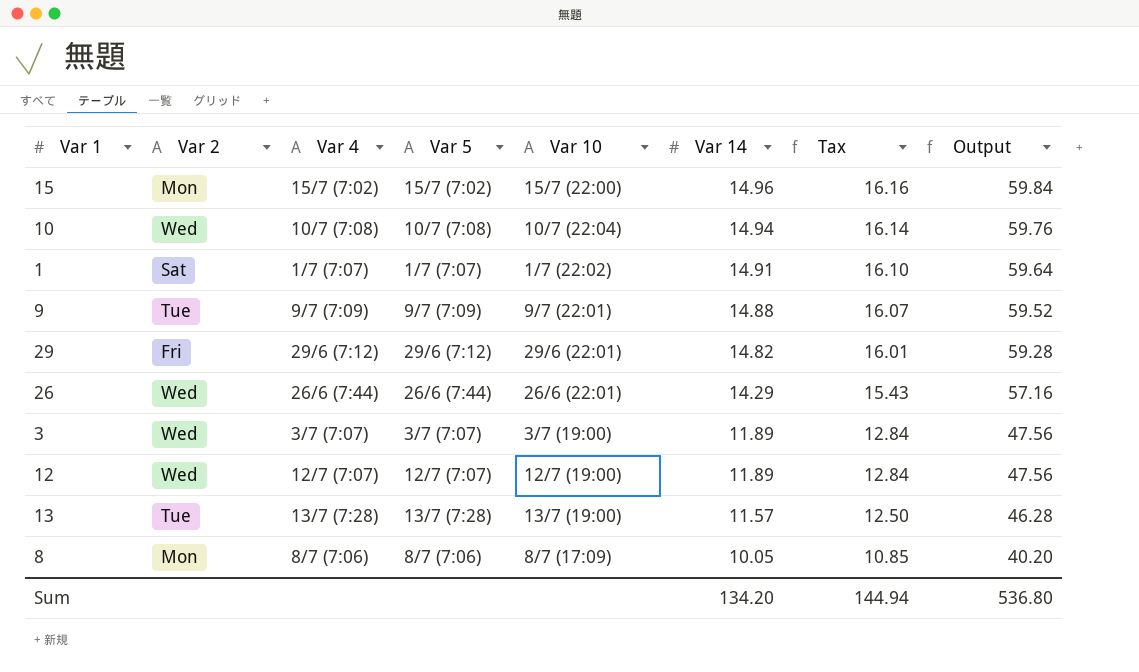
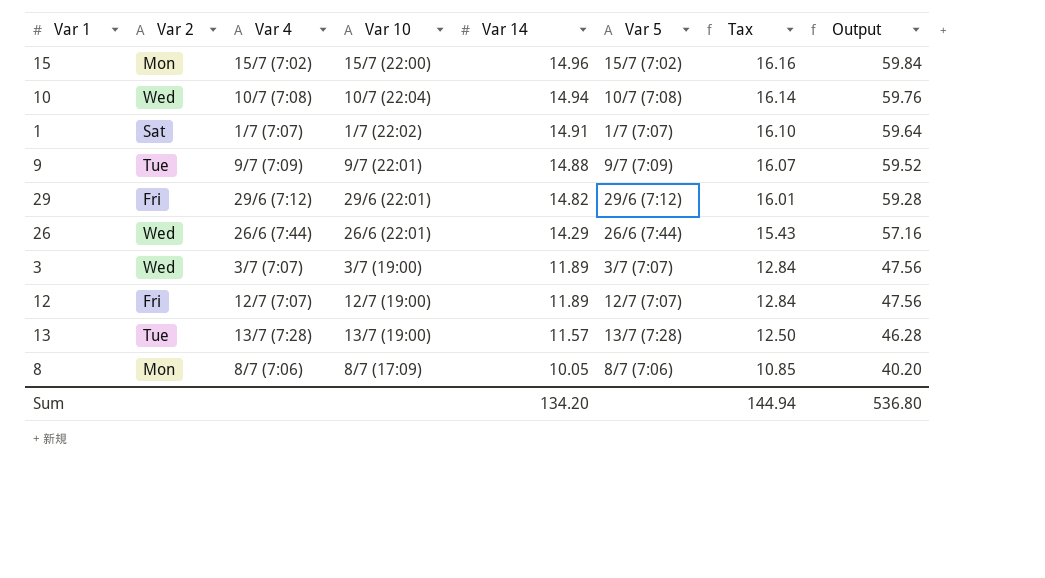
column Var 5 | position: 4 -> 6
12 | Var 2: Wed -> Fri

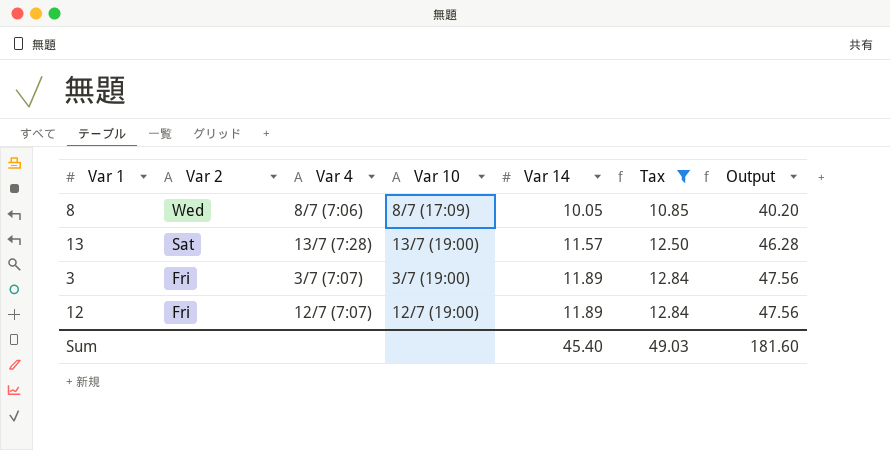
filter: none -> Tax <= 12.84
row order: Var 14 descending -> Var 2 descending
column Var 5 | position: 6 -> none
8 | Var 2: Mon -> Wed
13 | Var 2: Tue -> Sat
3 | Var 2: Wed -> Fri
Sum | Var 14: 134.20 -> 45.40
Sum | Tax: 144.94 -> 49.03
Sum | Output: 536.80 -> 181.60

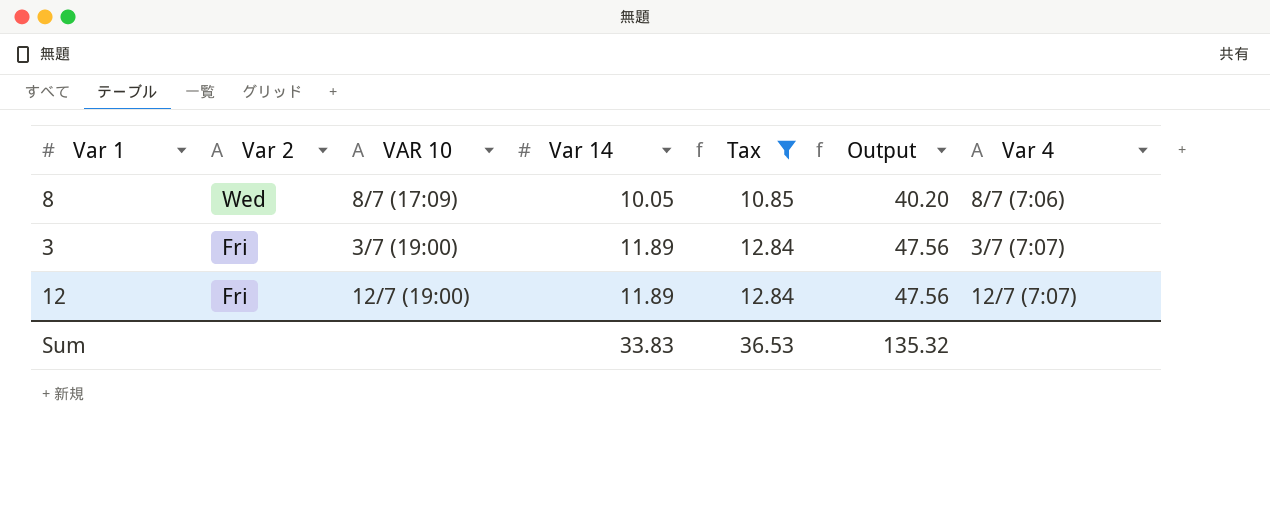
column name: Var 10 -> VAR 10
column Var 4 | position: 3 -> 7
row 13: Sat | 13/7 (7:28) | 13/7 (19:00) | 11.57 | 12.50 | 46.28 -> none
Sum | Var 14: 45.40 -> 33.83
Sum | Tax: 49.03 -> 36.53
Sum | Output: 181.60 -> 135.32

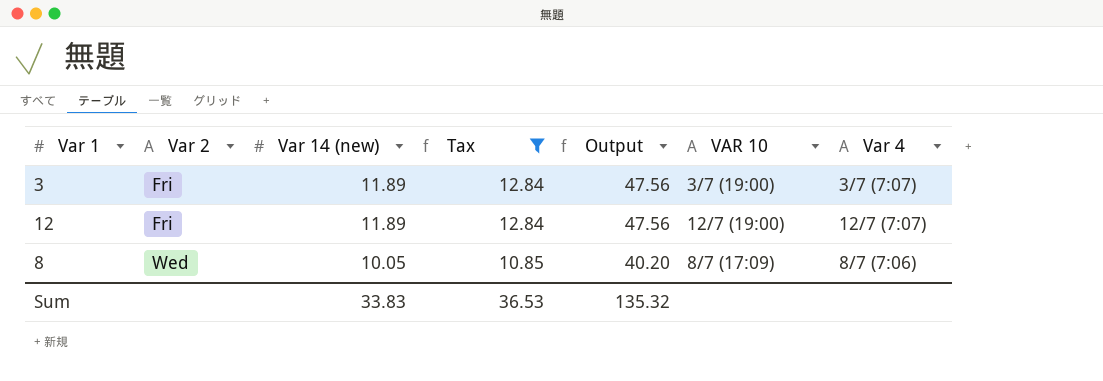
row order: Var 2 descending -> Var 2 ascending
column name: Var 14 -> Var 14 (new)
column VAR 10 | position: 3 -> 6

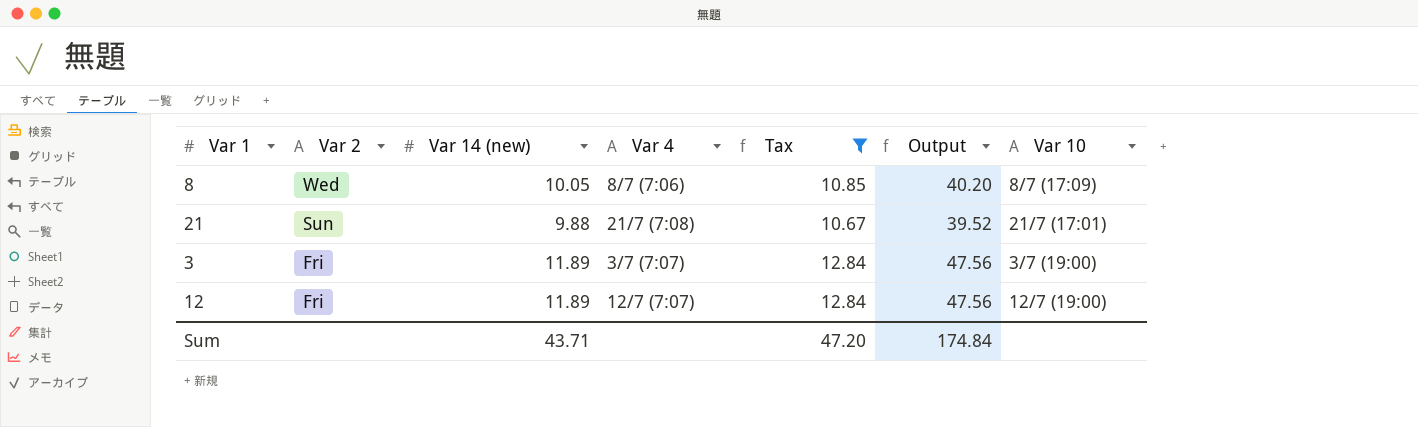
row order: Var 2 ascending -> Var 2 descending
column Var 4 | position: 7 -> 4
column name: VAR 10 -> Var 10
row 21: none -> Sun | 9.88 | 21/7 (7:08) | 10.67 | 39.52 | 21/7 (17:01)
Sum | Var 14 (new): 33.83 -> 43.71
Sum | Tax: 36.53 -> 47.20
Sum | Output: 135.32 -> 174.84

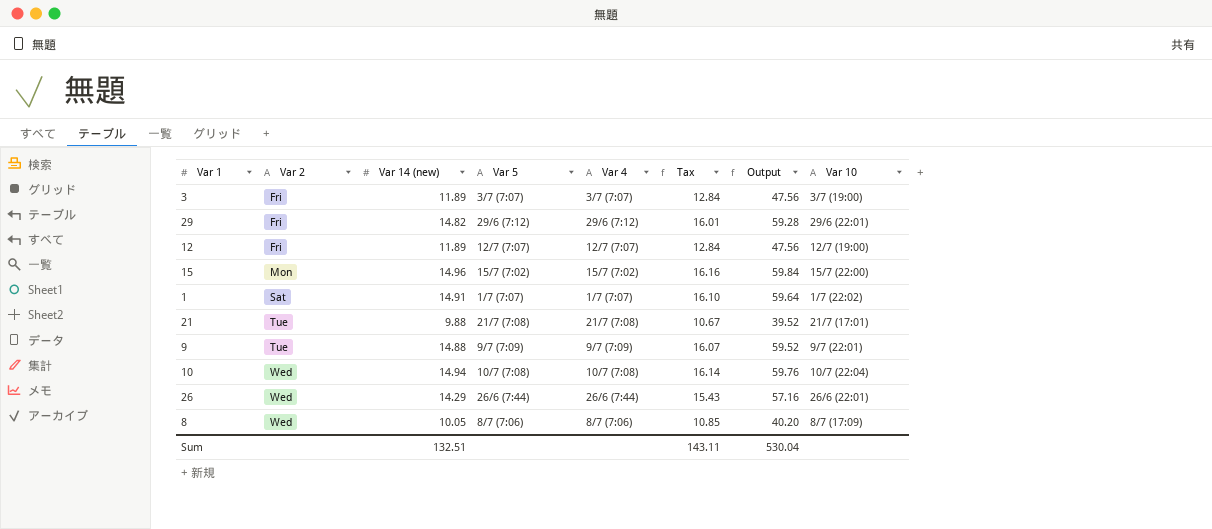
filter: Tax <= 12.84 -> none
row order: Var 2 descending -> Var 2 ascending
column Var 5 | position: none -> 4
21 | Var 2: Sun -> Tue
Sum | Var 14 (new): 43.71 -> 132.51
Sum | Tax: 47.20 -> 143.11
Sum | Output: 174.84 -> 530.04

